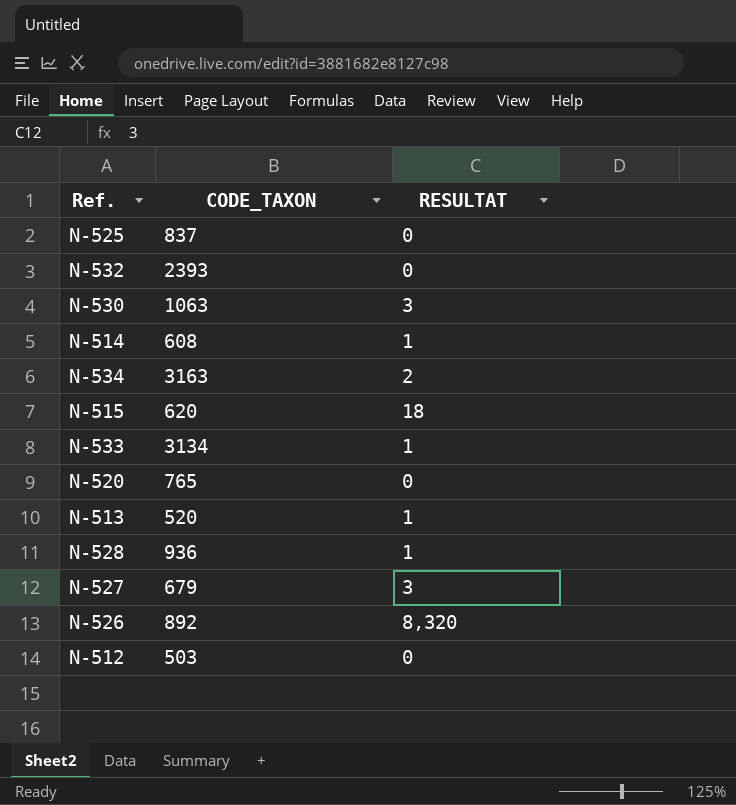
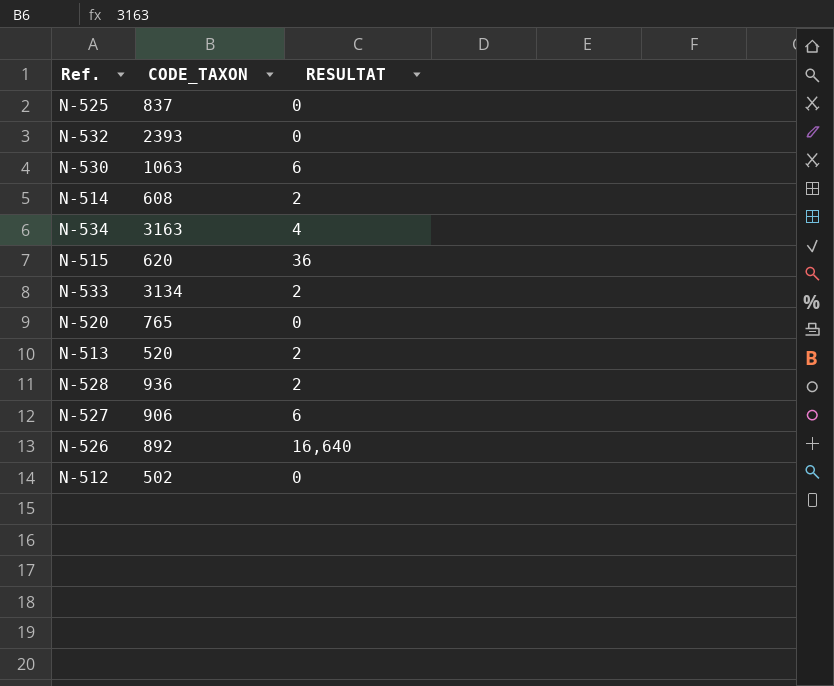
N-530 | RESULTAT: 3 -> 6
N-514 | RESULTAT: 1 -> 2
N-534 | RESULTAT: 2 -> 4
N-515 | RESULTAT: 18 -> 36
N-533 | RESULTAT: 1 -> 2
N-513 | RESULTAT: 1 -> 2
N-528 | RESULTAT: 1 -> 2
N-527 | CODE_TAXON: 679 -> 906
N-527 | RESULTAT: 3 -> 6
N-526 | RESULTAT: 8,320 -> 16,640
N-512 | CODE_TAXON: 503 -> 502

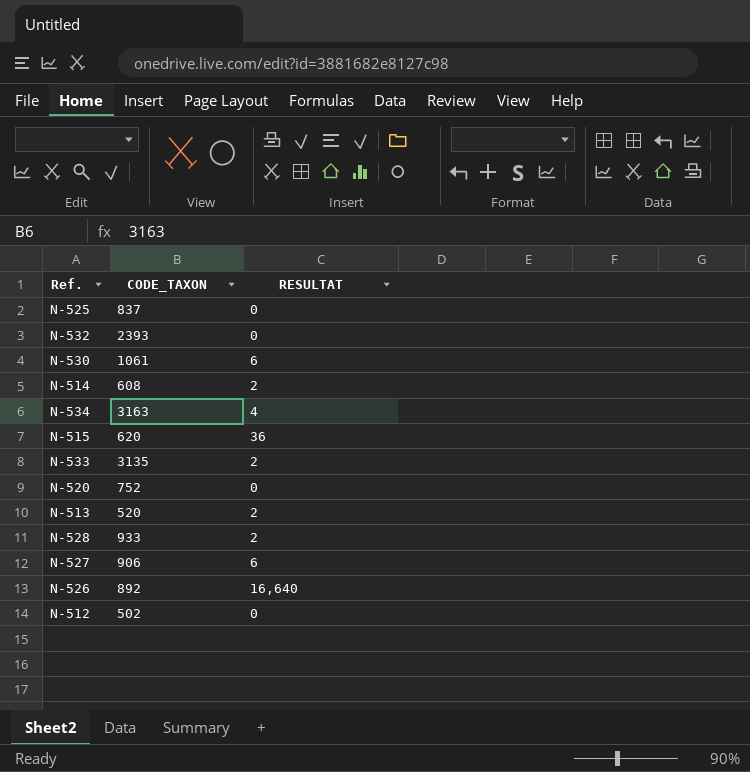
N-530 | CODE_TAXON: 1063 -> 1061
N-533 | CODE_TAXON: 3134 -> 3135
N-520 | CODE_TAXON: 765 -> 752
N-528 | CODE_TAXON: 936 -> 933

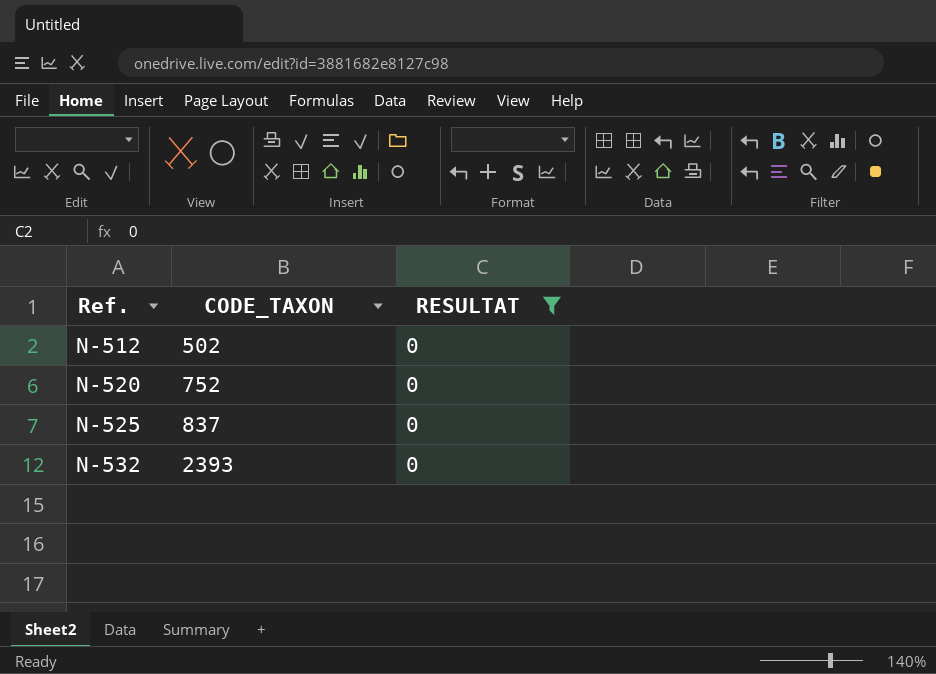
filter: none -> RESULTAT = 0
row order: none -> Ref. ascending

